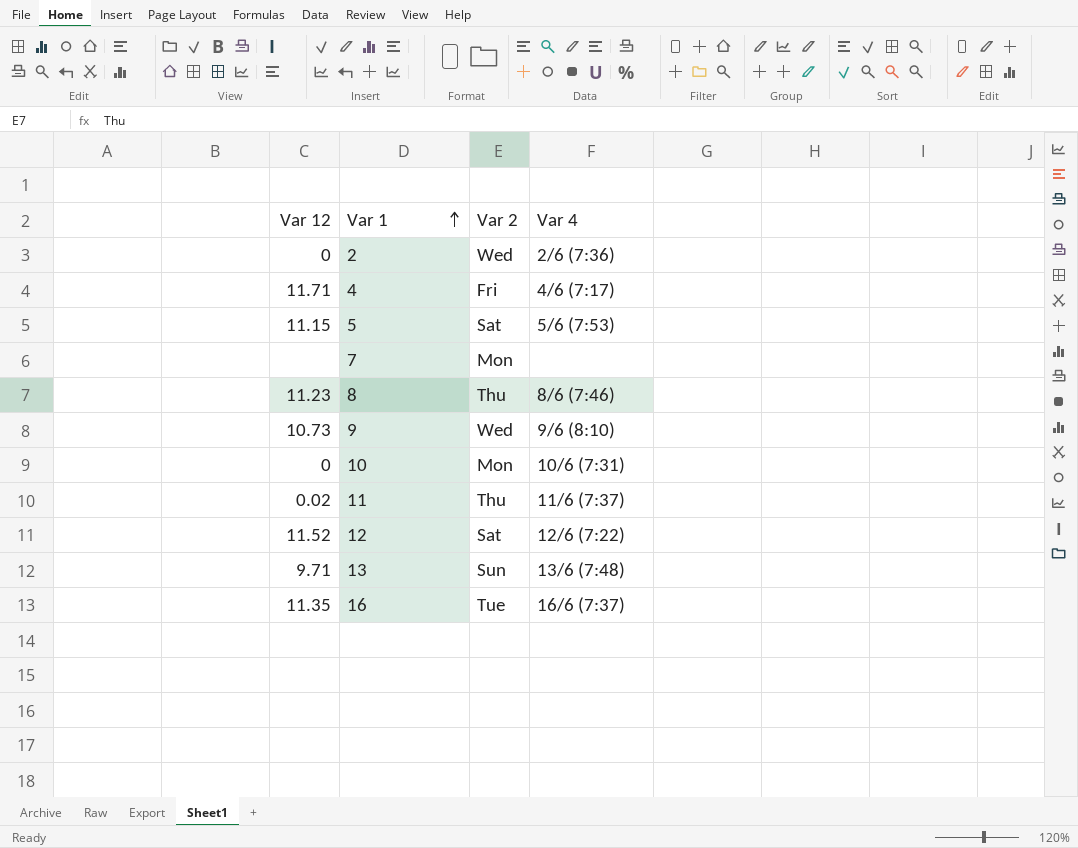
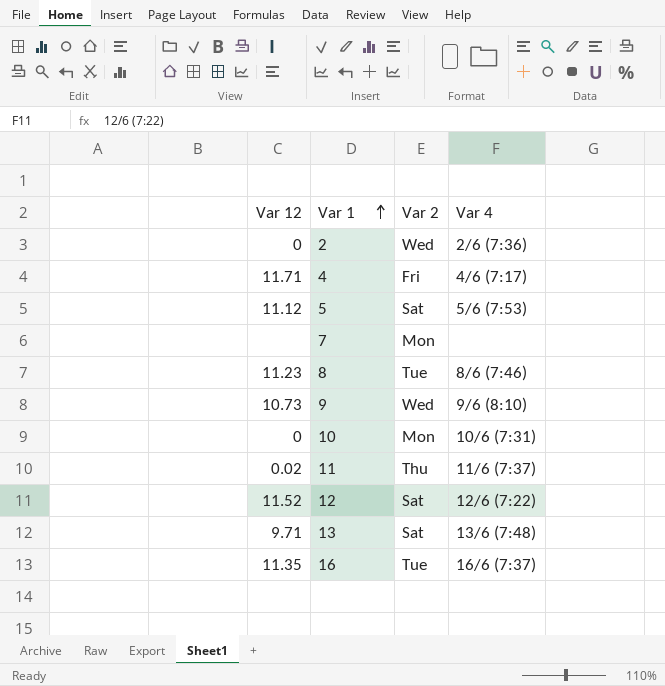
5 | Var 12: 11.15 -> 11.12
8 | Var 2: Thu -> Tue
13 | Var 2: Sun -> Sat

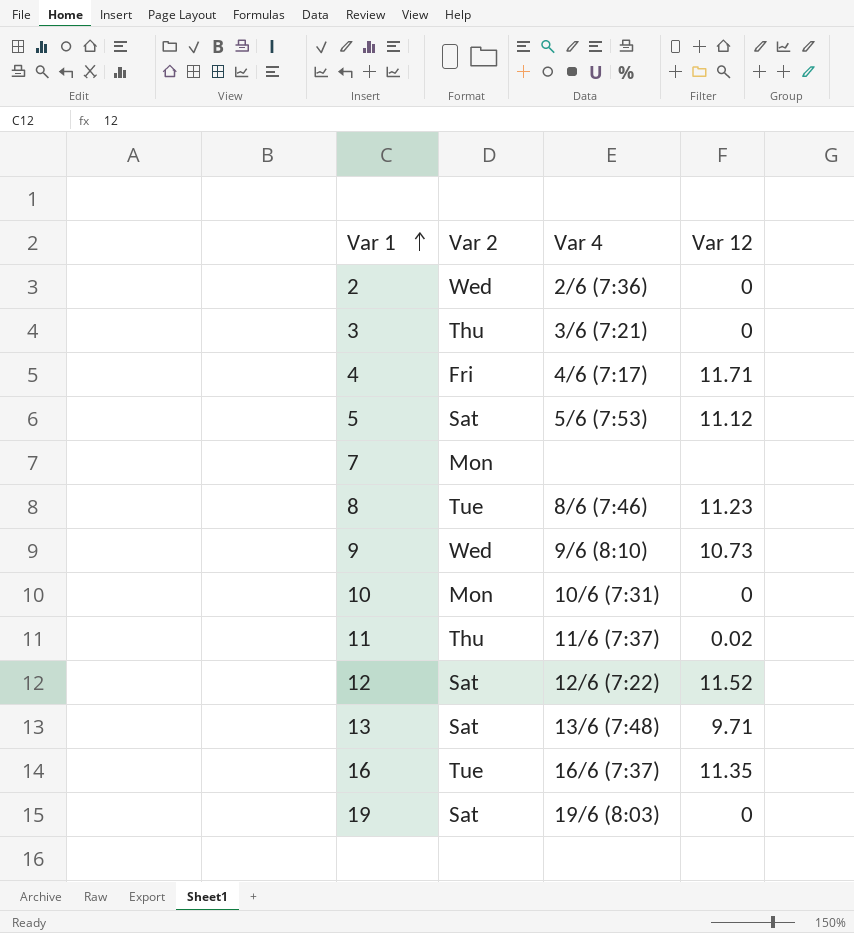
column Var 12 | position: 1 -> 4
row 3: none -> Thu | 3/6 (7:21) | 0
row 19: none -> Sat | 19/6 (8:03) | 0

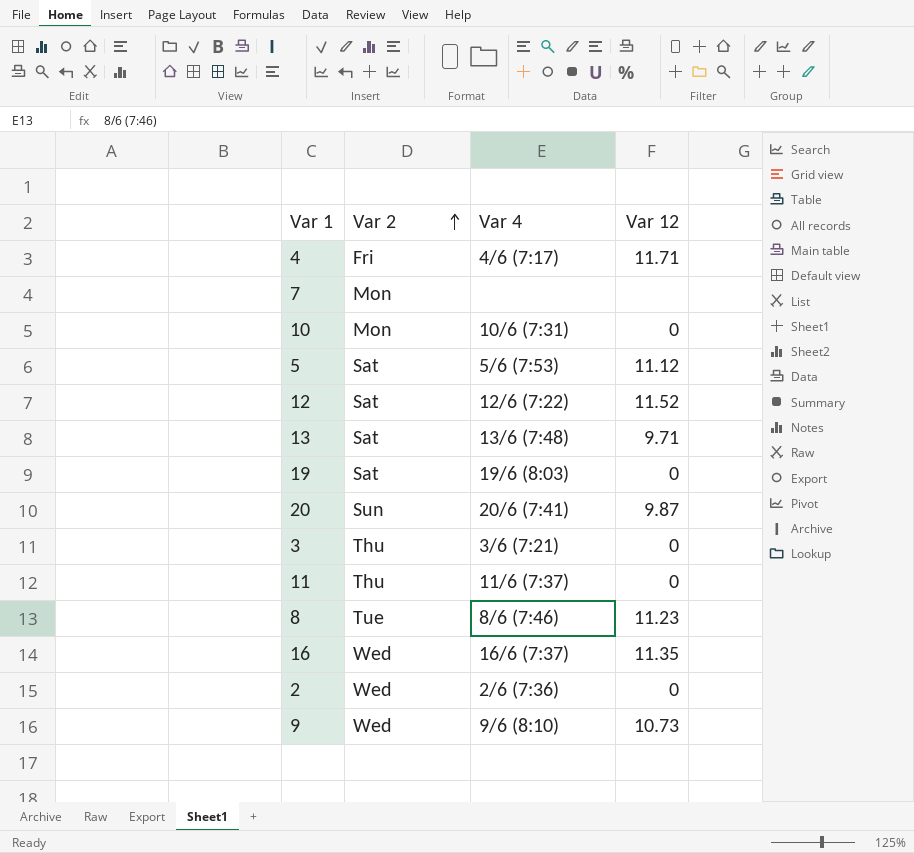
row order: Var 1 ascending -> Var 2 ascending
row 20: none -> Sun | 20/6 (7:41) | 9.87
11 | Var 12: 0.02 -> 0
16 | Var 2: Tue -> Wed

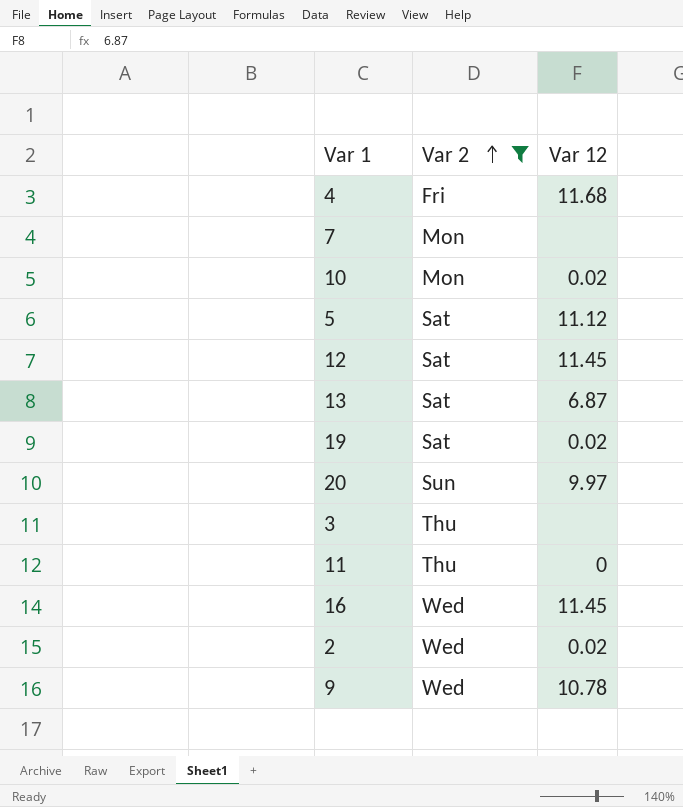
filter: none -> Var 2 != Tue
column Var 4 | position: 3 -> none
4 | Var 12: 11.71 -> 11.68
10 | Var 12: 0 -> 0.02
12 | Var 12: 11.52 -> 11.45
13 | Var 12: 9.71 -> 6.87
19 | Var 12: 0 -> 0.02
20 | Var 12: 9.87 -> 9.97
3 | Var 12: 0 -> none
16 | Var 12: 11.35 -> 11.45
2 | Var 12: 0 -> 0.02
9 | Var 12: 10.73 -> 10.78

